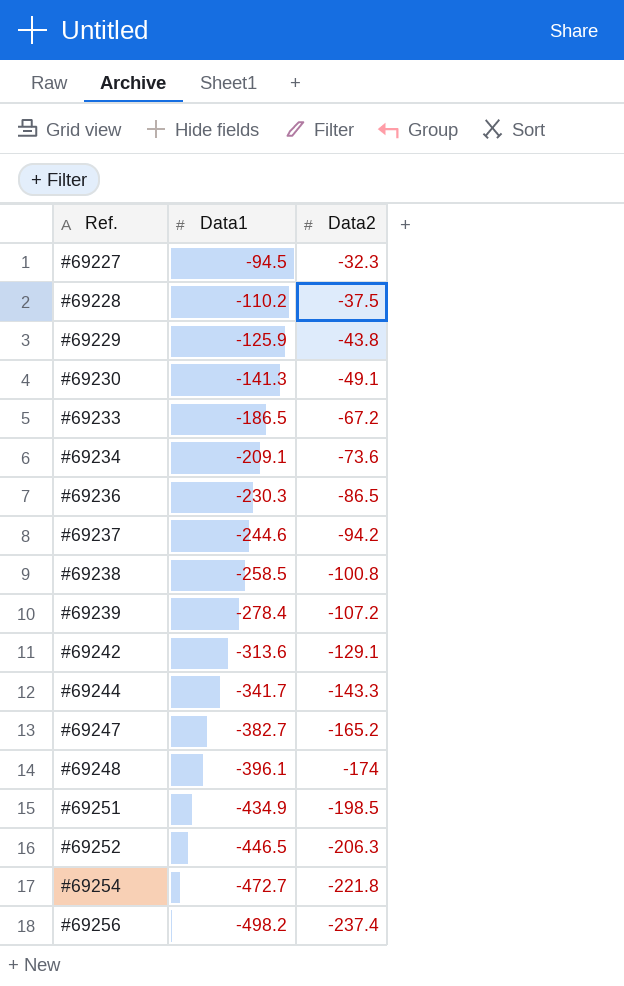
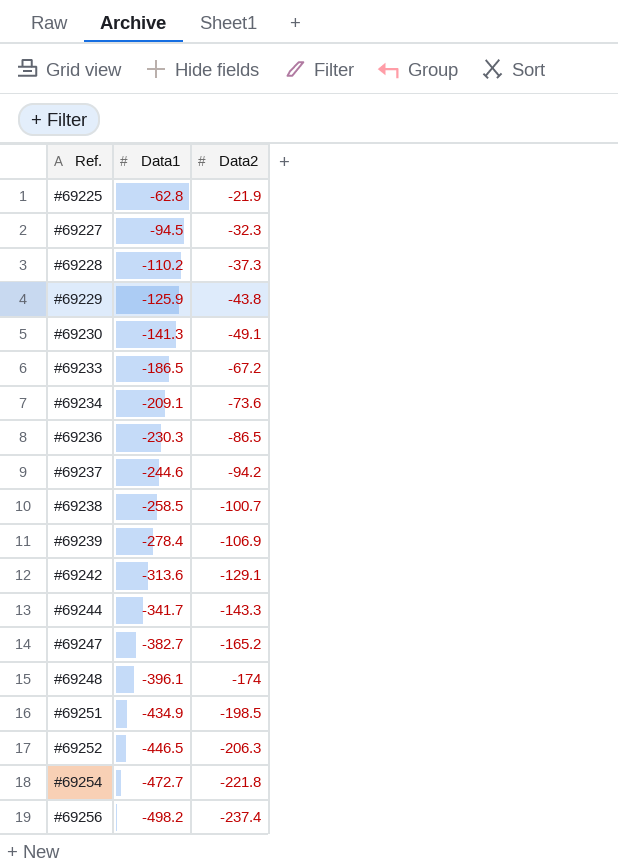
row #69225: none -> -62.8 | -21.9
#69228 | Data2: -37.5 -> -37.3
#69238 | Data2: -100.8 -> -100.7
#69239 | Data2: -107.2 -> -106.9

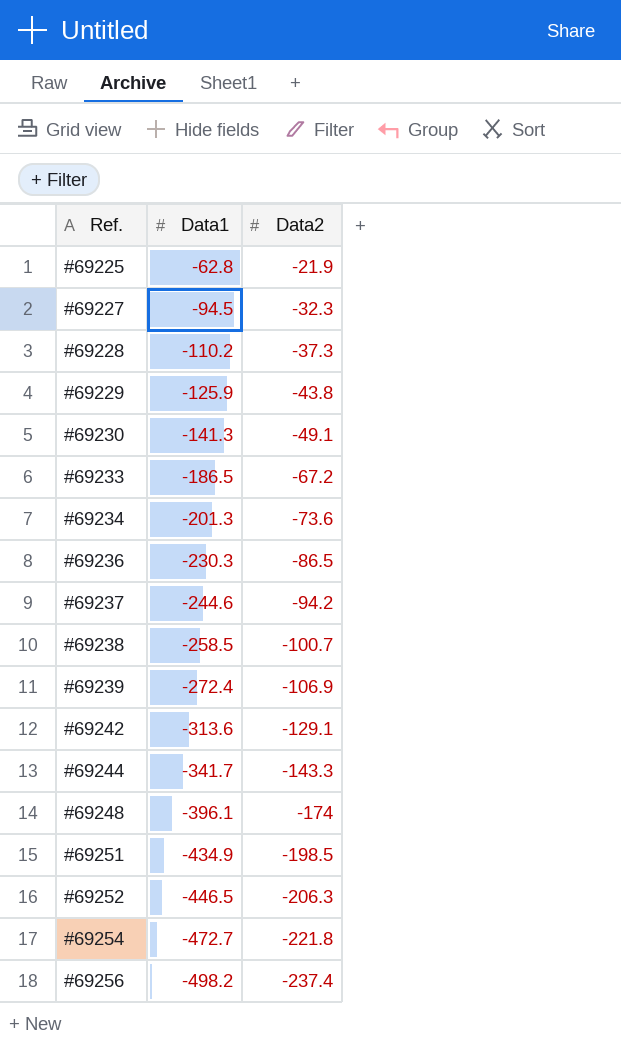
row #69247: -382.7 | -165.2 -> none
#69234 | Data1: -209.1 -> -201.3
#69239 | Data1: -278.4 -> -272.4

